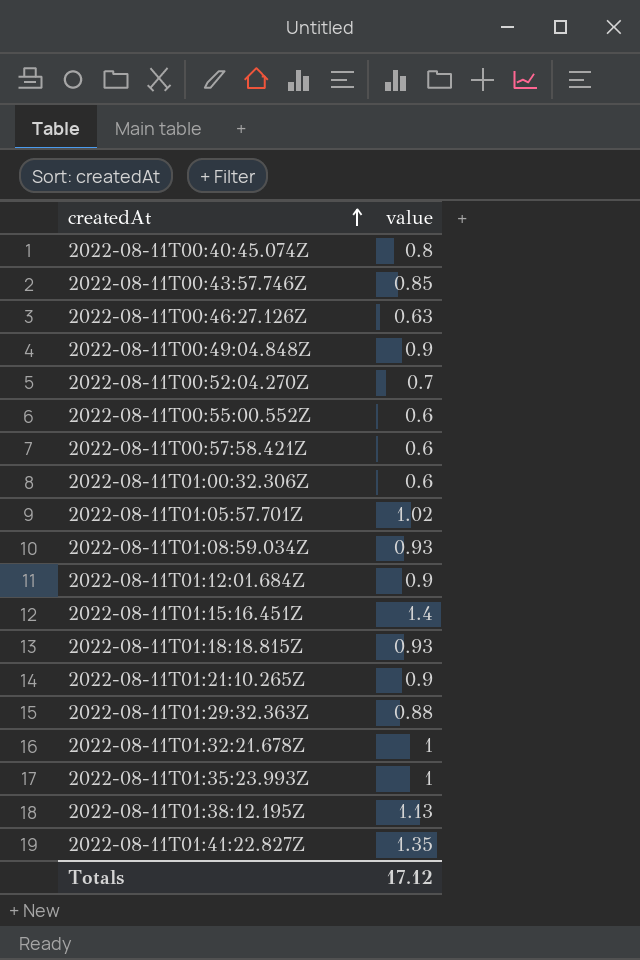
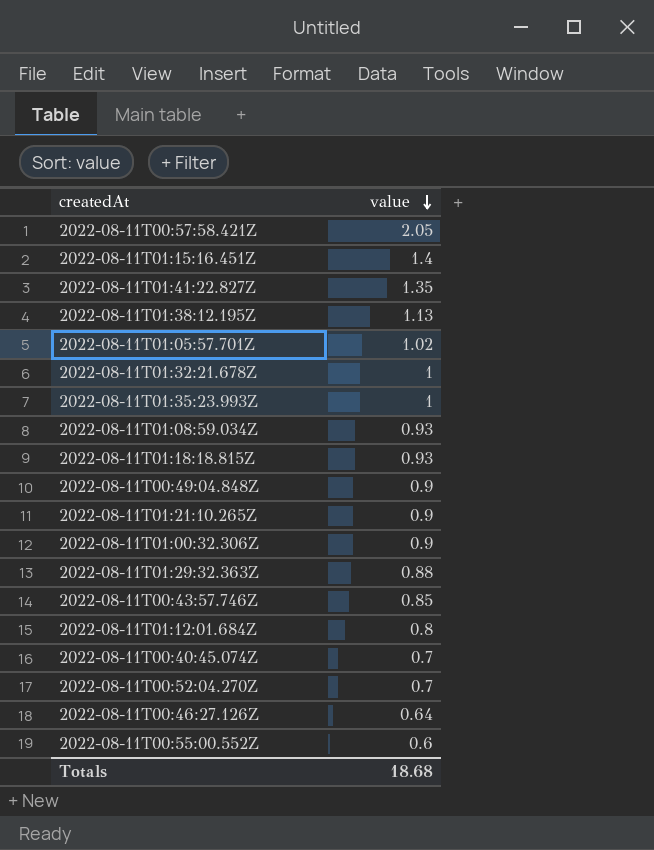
row order: createdAt ascending -> value descending
2022-08-11T00:57:58.421Z | value: 0.6 -> 2.05
2022-08-11T01:00:32.306Z | value: 0.6 -> 0.9
2022-08-11T01:12:01.684Z | value: 0.9 -> 0.8
2022-08-11T00:40:45.074Z | value: 0.8 -> 0.7
2022-08-11T00:46:27.126Z | value: 0.63 -> 0.64
Totals | value: 17.12 -> 18.68

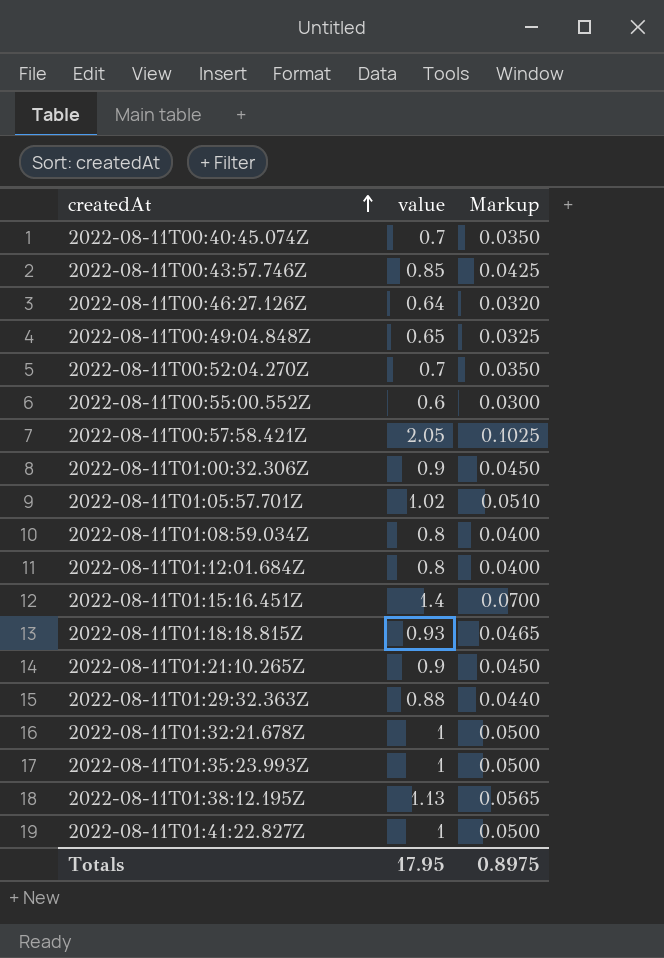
row order: value descending -> createdAt ascending
column Markup | formula: none -> [value] * 0.05
2022-08-11T00:49:04.848Z | value: 0.9 -> 0.65
2022-08-11T01:08:59.034Z | value: 0.93 -> 0.8
2022-08-11T01:41:22.827Z | value: 1.35 -> 1
Totals | value: 18.68 -> 17.95

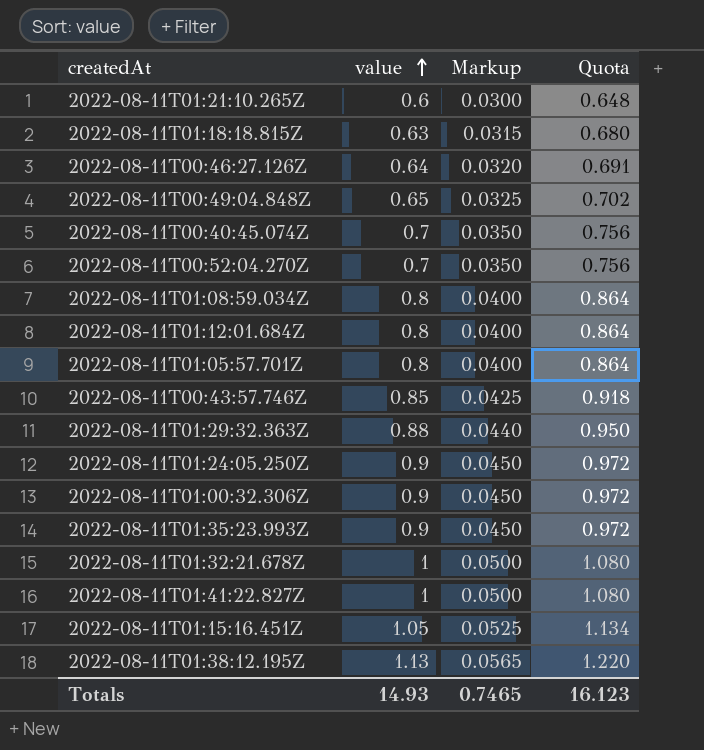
row order: createdAt ascending -> value ascending
column Quota | formula: none -> [value] * 1.08
row 2022-08-11T00:55:00.552Z: 0.6 | 0.0300 -> none
row 2022-08-11T00:57:58.421Z: 2.05 | 0.1025 -> none
2022-08-11T01:21:10.265Z | value: 0.9 -> 0.6
2022-08-11T01:21:10.265Z | Markup: 0.0450 -> 0.0300
2022-08-11T01:18:18.815Z | value: 0.93 -> 0.63
2022-08-11T01:18:18.815Z | Markup: 0.0465 -> 0.0315
2022-08-11T01:05:57.701Z | value: 1.02 -> 0.8
2022-08-11T01:05:57.701Z | Markup: 0.0510 -> 0.0400
row 2022-08-11T01:24:05.250Z: none -> 0.9 | 0.0450 | 0.972
2022-08-11T01:35:23.993Z | value: 1 -> 0.9
2022-08-11T01:35:23.993Z | Markup: 0.0500 -> 0.0450
2022-08-11T01:15:16.451Z | value: 1.4 -> 1.05
2022-08-11T01:15:16.451Z | Markup: 0.0700 -> 0.0525
Totals | value: 17.95 -> 14.93
Totals | Markup: 0.8975 -> 0.7465

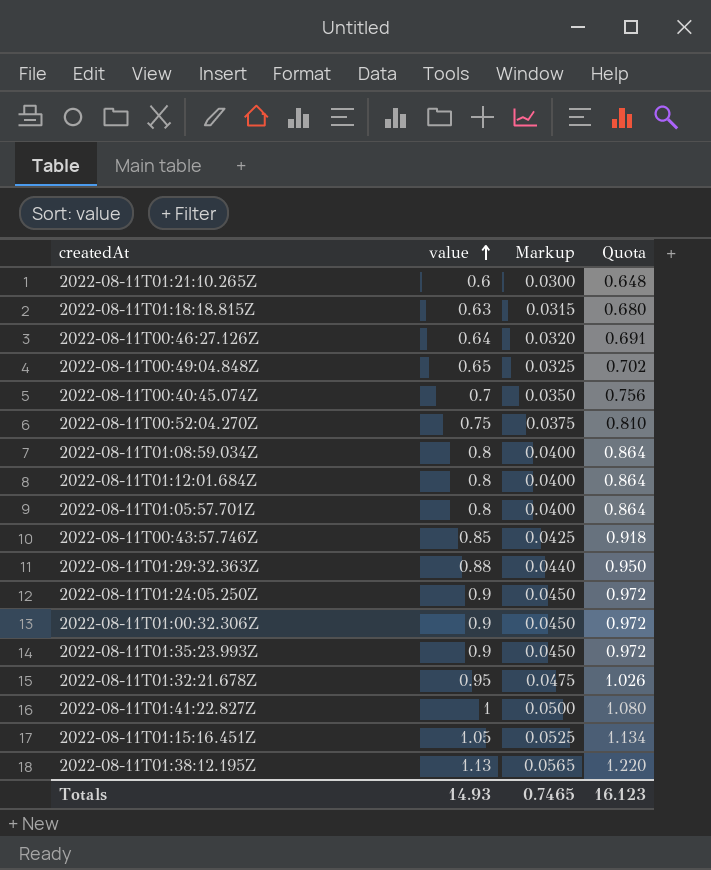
2022-08-11T00:52:04.270Z | value: 0.7 -> 0.75
2022-08-11T00:52:04.270Z | Markup: 0.0350 -> 0.0375
2022-08-11T00:52:04.270Z | Quota: 0.756 -> 0.810
2022-08-11T01:32:21.678Z | value: 1 -> 0.95
2022-08-11T01:32:21.678Z | Markup: 0.0500 -> 0.0475
2022-08-11T01:32:21.678Z | Quota: 1.080 -> 1.026

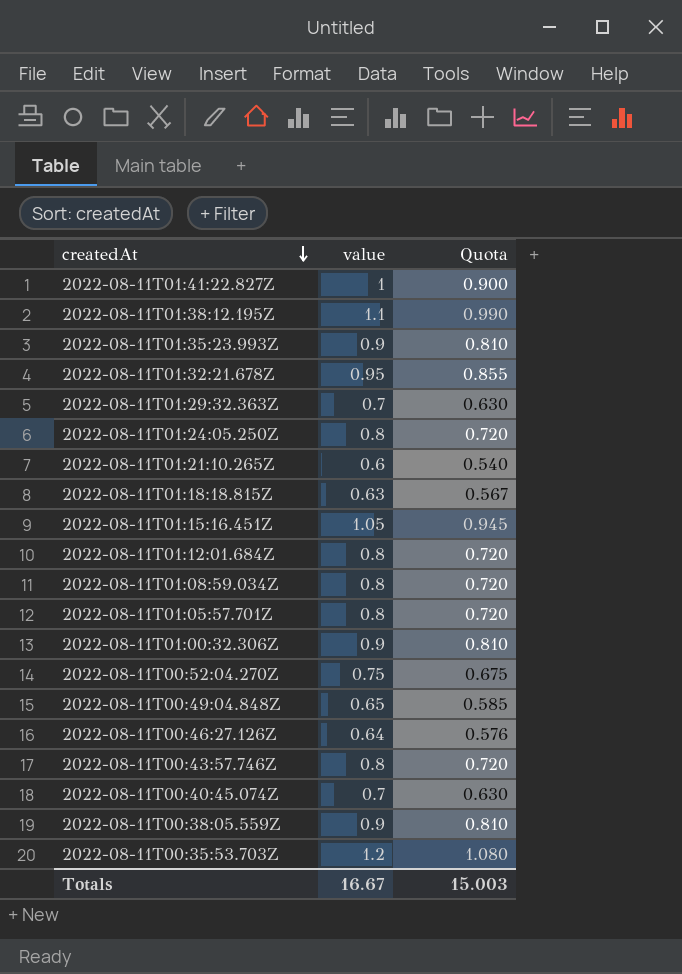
row order: value ascending -> createdAt descending
column Markup | formula: [value] * 0.05 -> none
column Quota | formula: [value] * 1.08 -> [value] * 0.9
2022-08-11T01:38:12.195Z | value: 1.13 -> 1.1
2022-08-11T01:29:32.363Z | value: 0.88 -> 0.7
2022-08-11T01:24:05.250Z | value: 0.9 -> 0.8
2022-08-11T00:43:57.746Z | value: 0.85 -> 0.8
row 2022-08-11T00:38:05.559Z: none -> 0.9 | 0.810
row 2022-08-11T00:35:53.703Z: none -> 1.2 | 1.080
Totals | value: 14.93 -> 16.67
Totals | Quota: 16.123 -> 15.003

